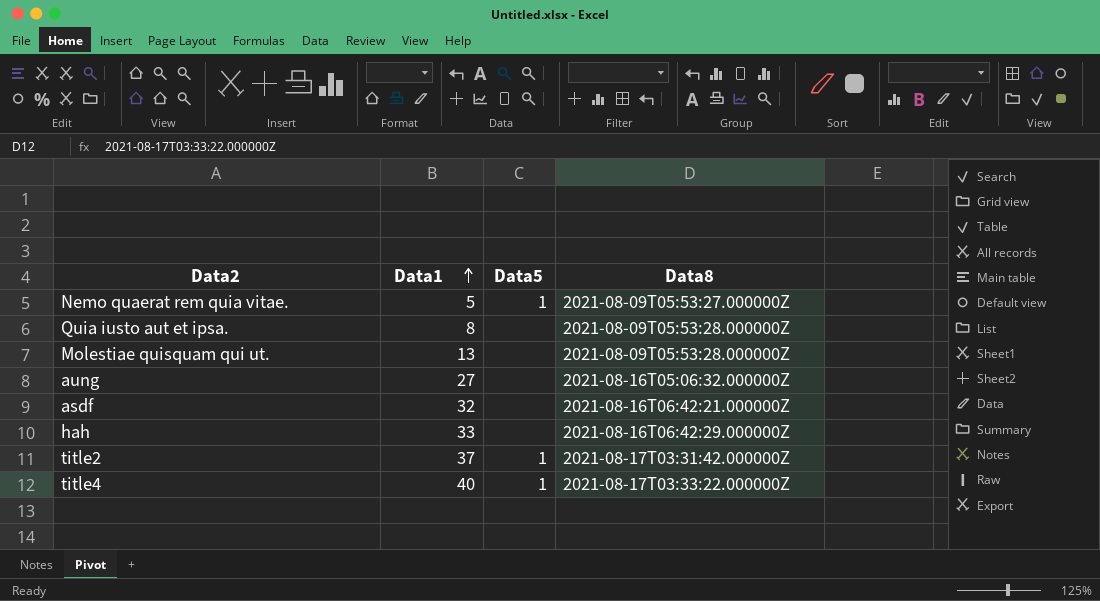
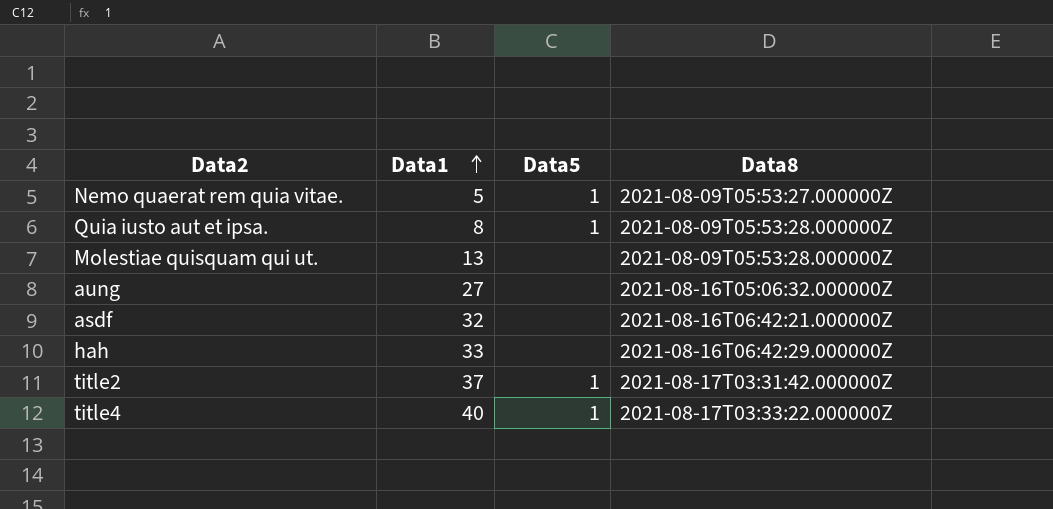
Quia iusto aut et ipsa. | Data5: none -> 1

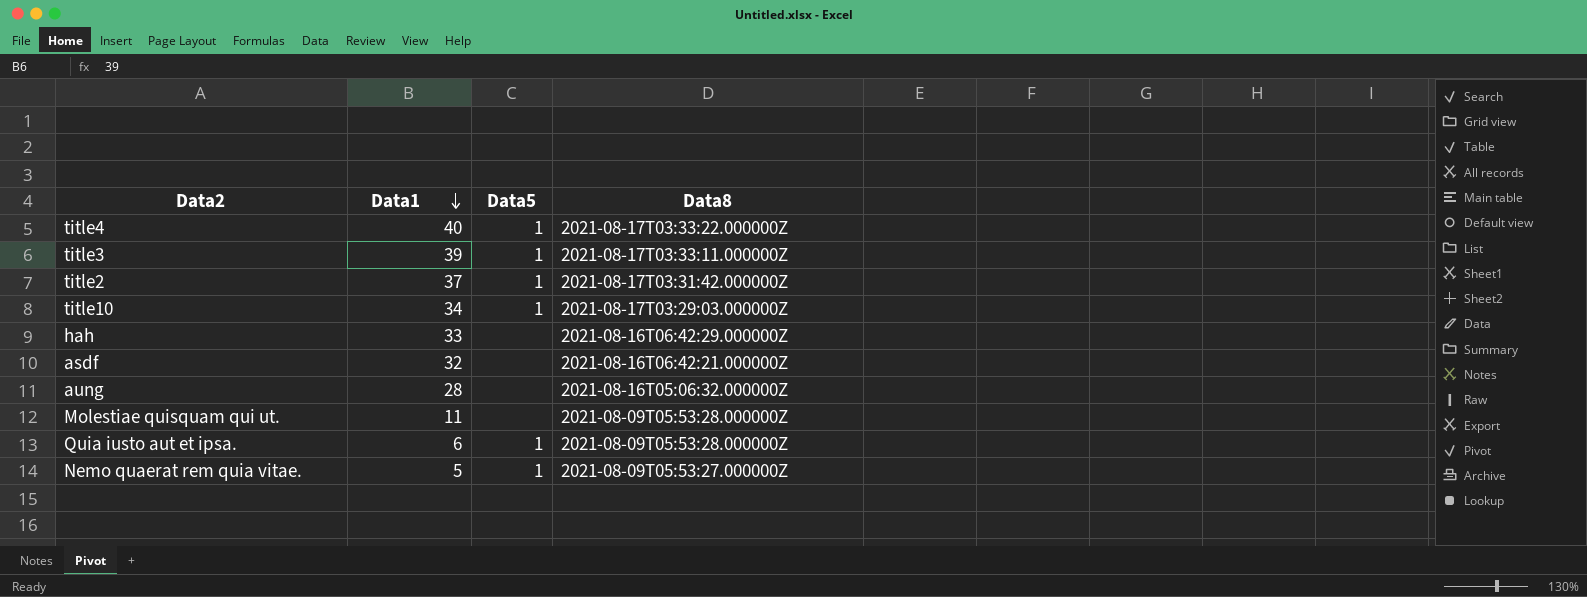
row order: Data1 ascending -> Data1 descending
row title3: none -> 39 | 1 | 2021-08-17T03:33:11.000000Z
row title10: none -> 34 | 1 | 2021-08-17T03:29:03.000000Z
aung | Data1: 27 -> 28
Molestiae quisquam qui ut. | Data1: 13 -> 11
Quia iusto aut et ipsa. | Data1: 8 -> 6

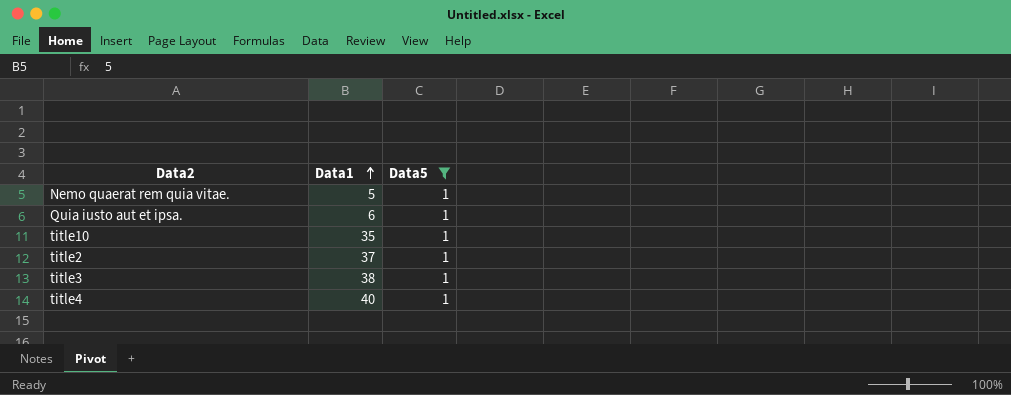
filter: none -> Data5 = 1
row order: Data1 descending -> Data1 ascending
column Data8 | position: 4 -> none
title10 | Data1: 34 -> 35
title3 | Data1: 39 -> 38

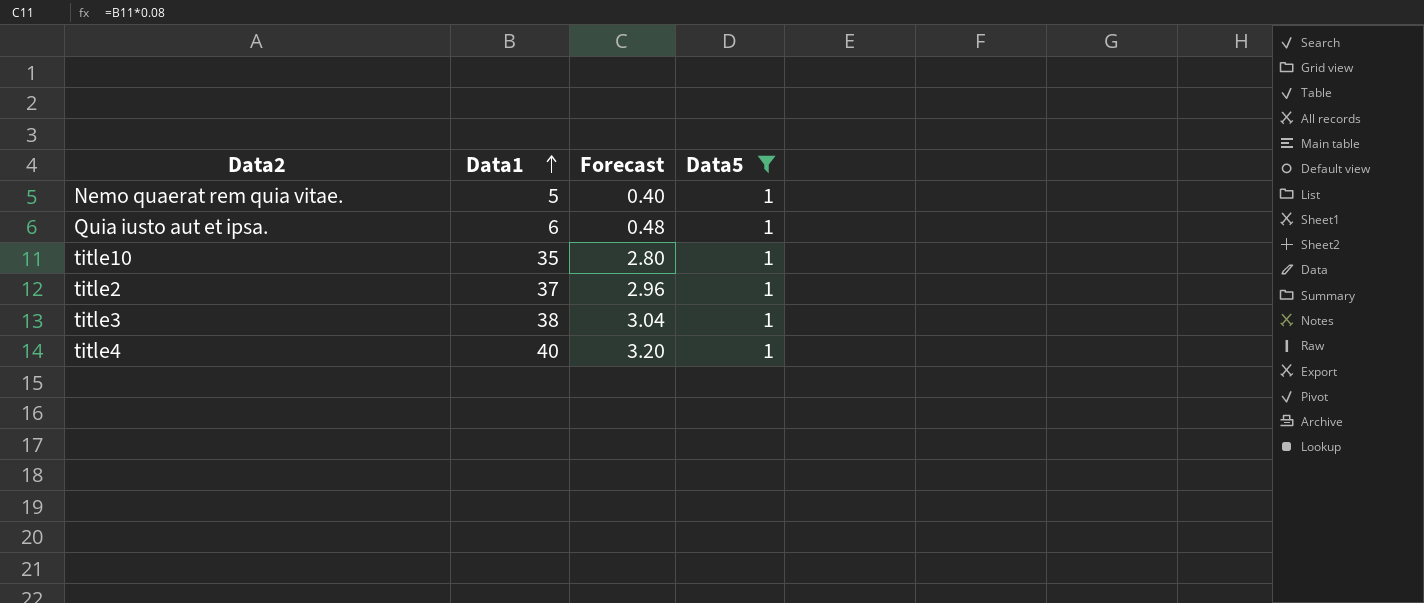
column Forecast | formula: none -> [Data1] * 0.08

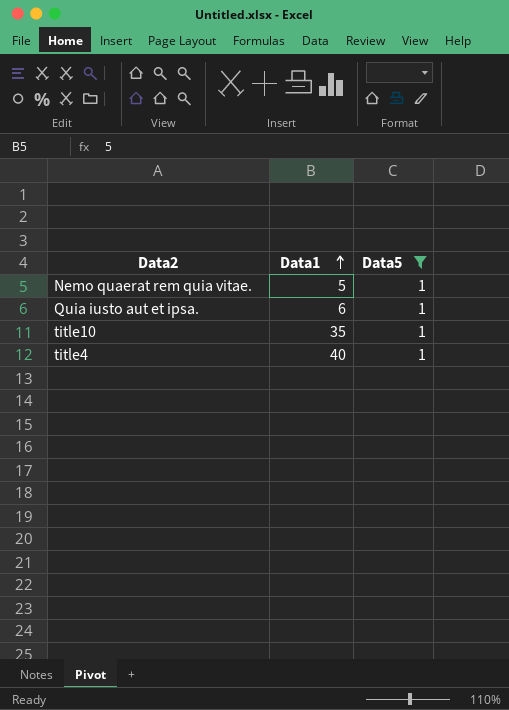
column Forecast | formula: [Data1] * 0.08 -> none
row title2: 37 | 2.96 | 1 -> none
row title3: 38 | 3.04 | 1 -> none

